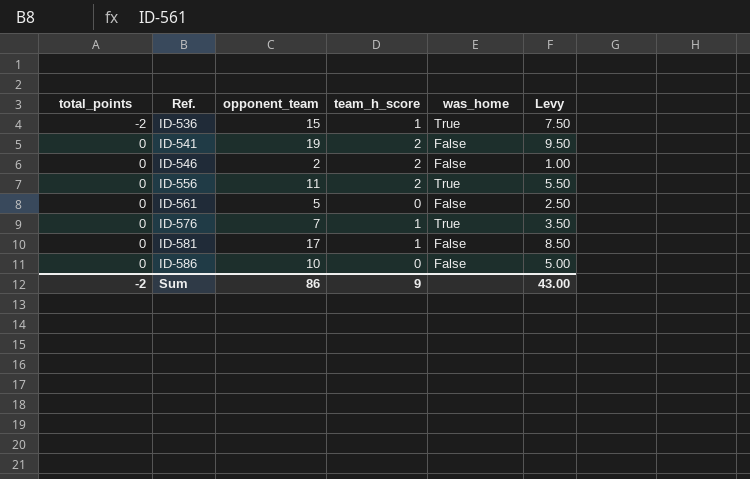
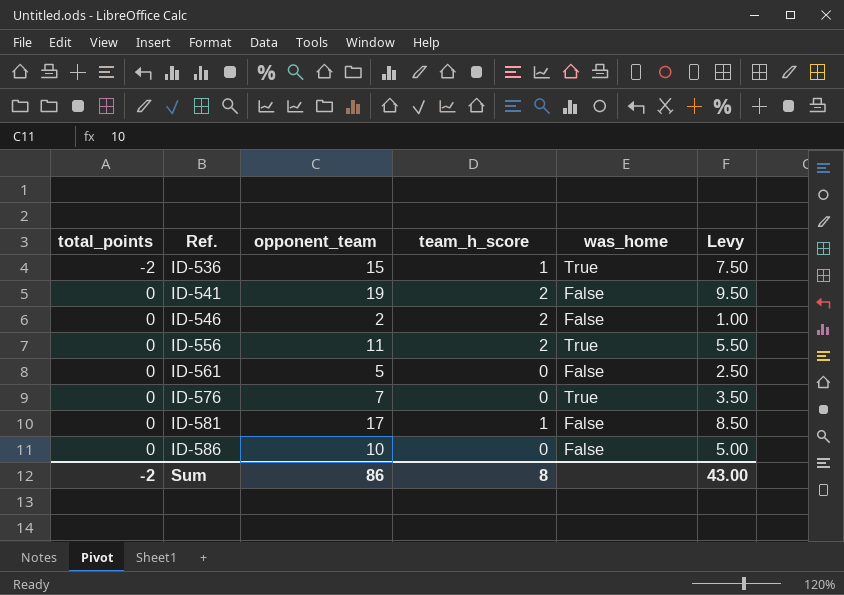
ID-576 | team_h_score: 1 -> 0
Sum | team_h_score: 9 -> 8

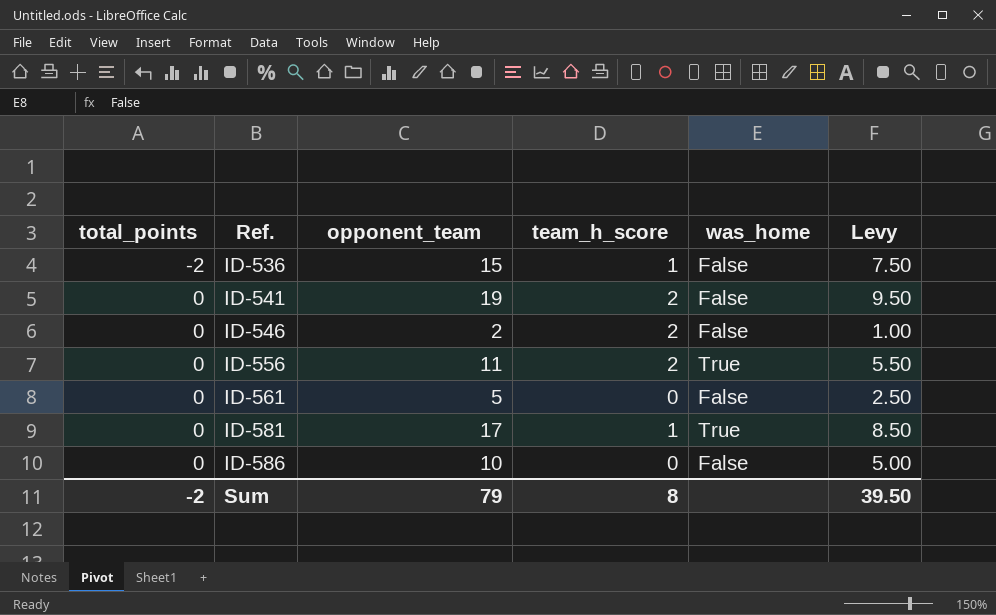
row ID-576: 0 | 7 | 0 | True | 3.50 -> none
ID-536 | was_home: True -> False
ID-581 | was_home: False -> True
Sum | opponent_team: 86 -> 79
Sum | Levy: 43.00 -> 39.50

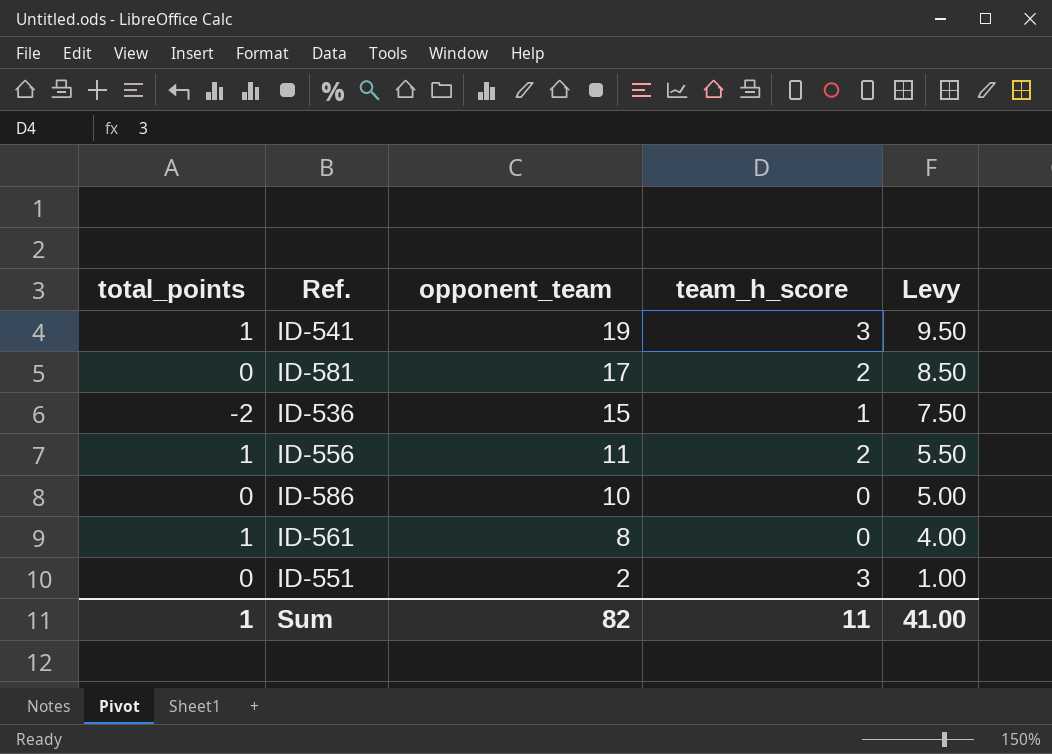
row order: total_points ascending -> opponent_team descending
column was_home | position: 5 -> none
row ID-546: 0 | 2 | 2 | False | 1.00 -> none
ID-541 | total_points: 0 -> 1
ID-541 | team_h_score: 2 -> 3
ID-581 | team_h_score: 1 -> 2
ID-556 | total_points: 0 -> 1
ID-561 | total_points: 0 -> 1
ID-561 | opponent_team: 5 -> 8
ID-561 | Levy: 2.50 -> 4.00
row ID-551: none -> 0 | 2 | 3 | 1.00
Sum | total_points: -2 -> 1
Sum | opponent_team: 79 -> 82
Sum | team_h_score: 8 -> 11
Sum | Levy: 39.50 -> 41.00

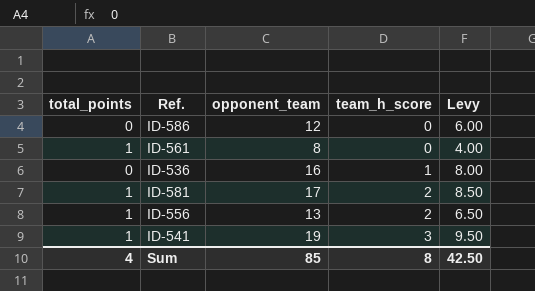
row order: opponent_team descending -> team_h_score ascending
row ID-551: 0 | 2 | 3 | 1.00 -> none
ID-586 | opponent_team: 10 -> 12
ID-586 | Levy: 5.00 -> 6.00
ID-536 | total_points: -2 -> 0
ID-536 | opponent_team: 15 -> 16
ID-536 | Levy: 7.50 -> 8.00
ID-581 | total_points: 0 -> 1
ID-556 | opponent_team: 11 -> 13
ID-556 | Levy: 5.50 -> 6.50
Sum | total_points: 1 -> 4
Sum | opponent_team: 82 -> 85
Sum | team_h_score: 11 -> 8
Sum | Levy: 41.00 -> 42.50

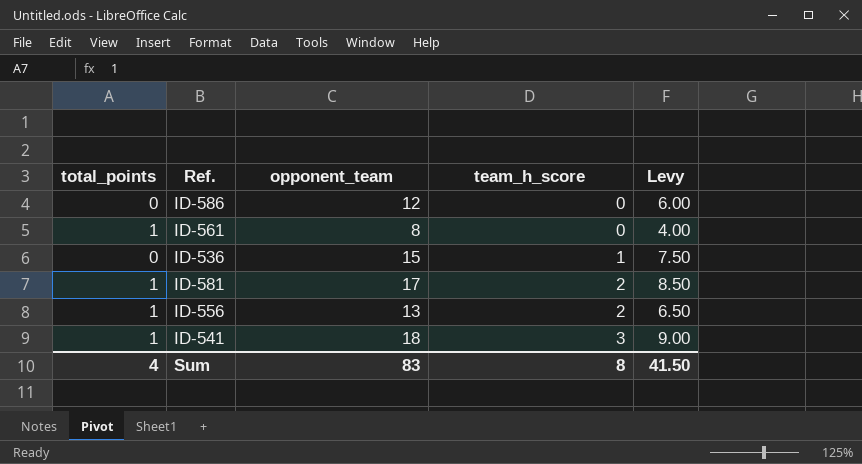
ID-536 | opponent_team: 16 -> 15
ID-536 | Levy: 8.00 -> 7.50
ID-541 | opponent_team: 19 -> 18
ID-541 | Levy: 9.50 -> 9.00
Sum | opponent_team: 85 -> 83
Sum | Levy: 42.50 -> 41.50

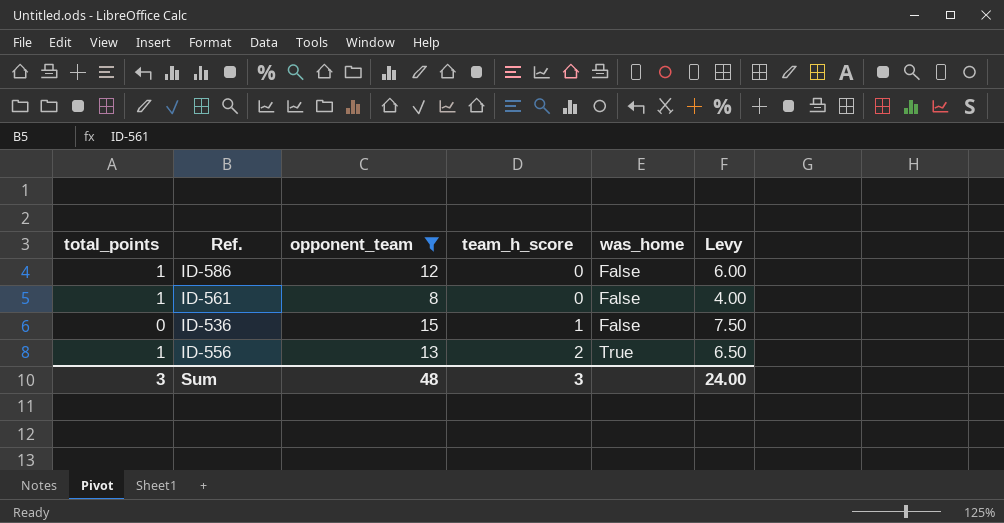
filter: none -> opponent_team <= 15
column was_home | position: none -> 5
ID-586 | total_points: 0 -> 1
Sum | total_points: 4 -> 3
Sum | opponent_team: 83 -> 48
Sum | team_h_score: 8 -> 3
Sum | Levy: 41.50 -> 24.00

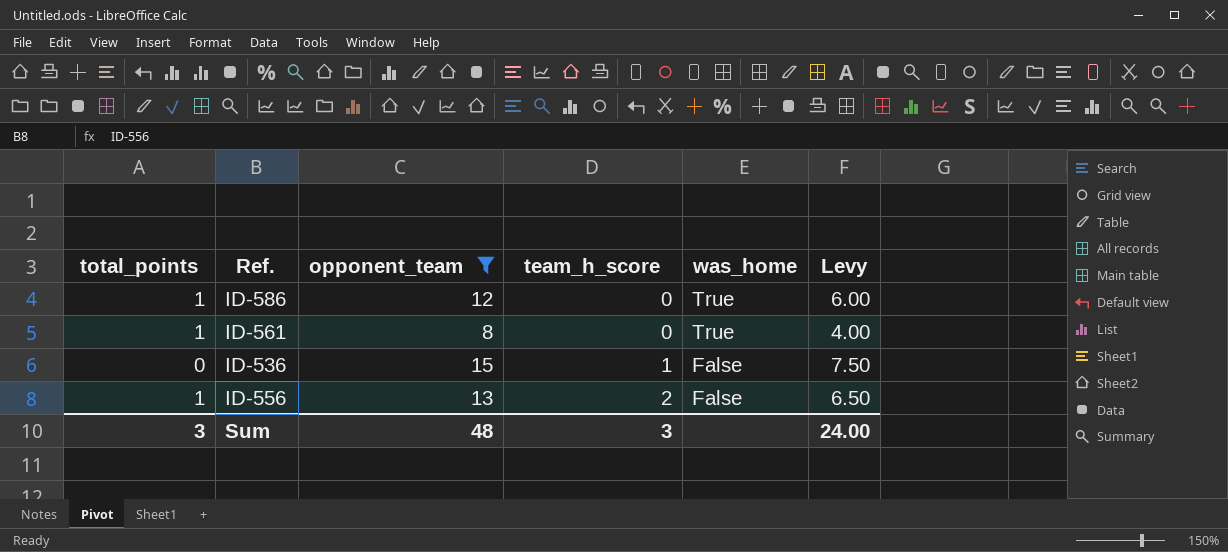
ID-586 | was_home: False -> True
ID-561 | was_home: False -> True
ID-556 | was_home: True -> False

